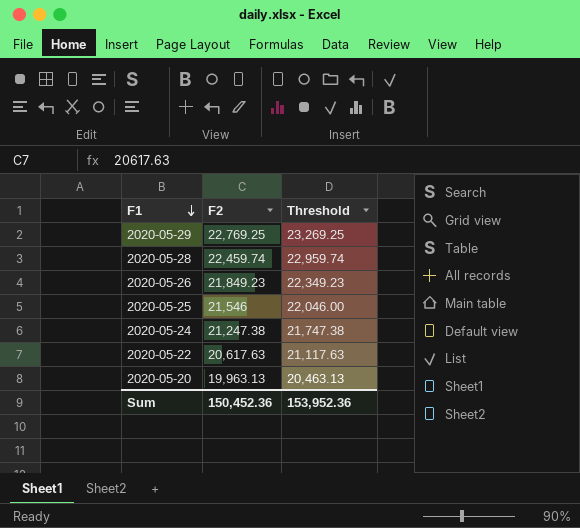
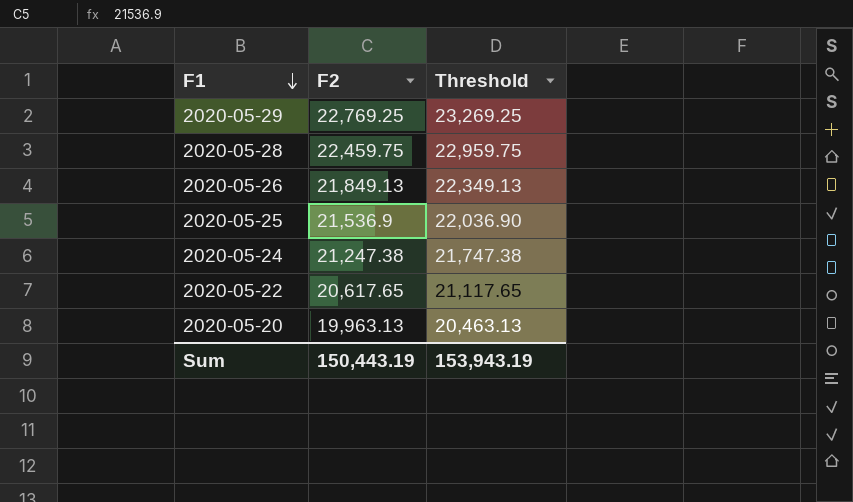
2020-05-28 | F2: 22,459.74 -> 22,459.75
2020-05-28 | Threshold: 22,959.74 -> 22,959.75
2020-05-26 | F2: 21,849.23 -> 21,849.13
2020-05-26 | Threshold: 22,349.23 -> 22,349.13
2020-05-25 | F2: 21,546 -> 21,536.9
2020-05-25 | Threshold: 22,046.00 -> 22,036.90
2020-05-22 | F2: 20,617.63 -> 20,617.65
2020-05-22 | Threshold: 21,117.63 -> 21,117.65
Sum | F2: 150,452.36 -> 150,443.19
Sum | Threshold: 153,952.36 -> 153,943.19

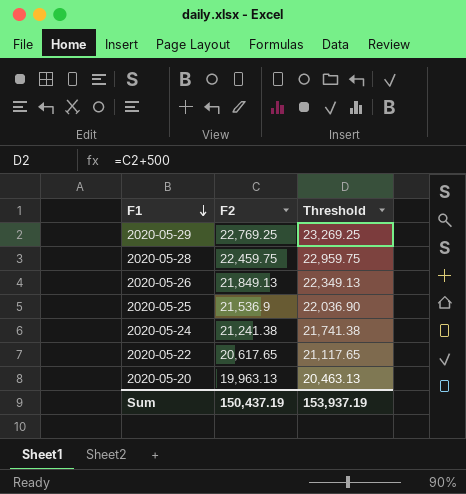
2020-05-24 | F2: 21,247.38 -> 21,241.38
2020-05-24 | Threshold: 21,747.38 -> 21,741.38
Sum | F2: 150,443.19 -> 150,437.19
Sum | Threshold: 153,943.19 -> 153,937.19

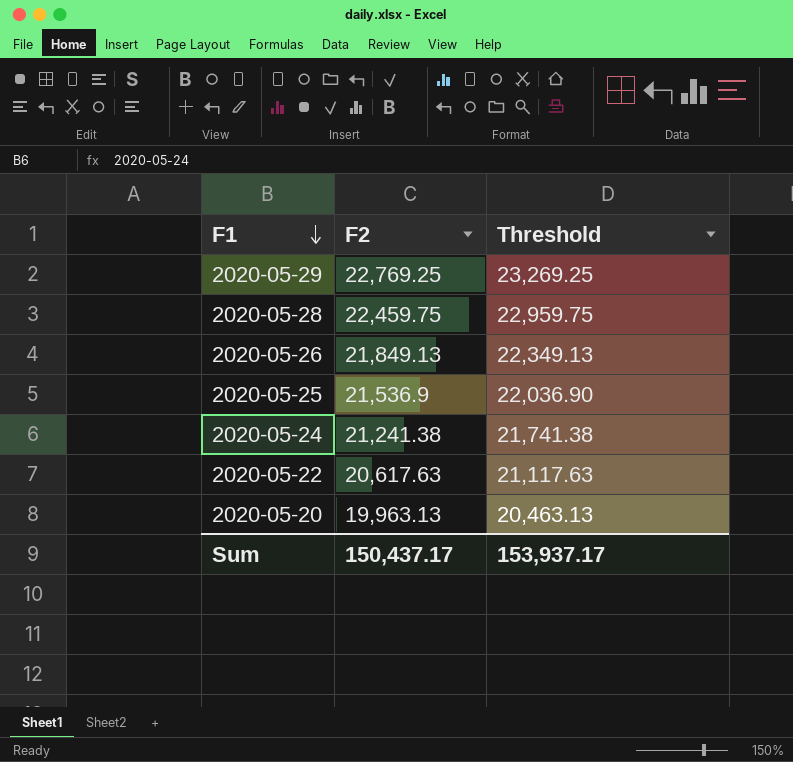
2020-05-22 | F2: 20,617.65 -> 20,617.63
2020-05-22 | Threshold: 21,117.65 -> 21,117.63
Sum | F2: 150,437.19 -> 150,437.17
Sum | Threshold: 153,937.19 -> 153,937.17

